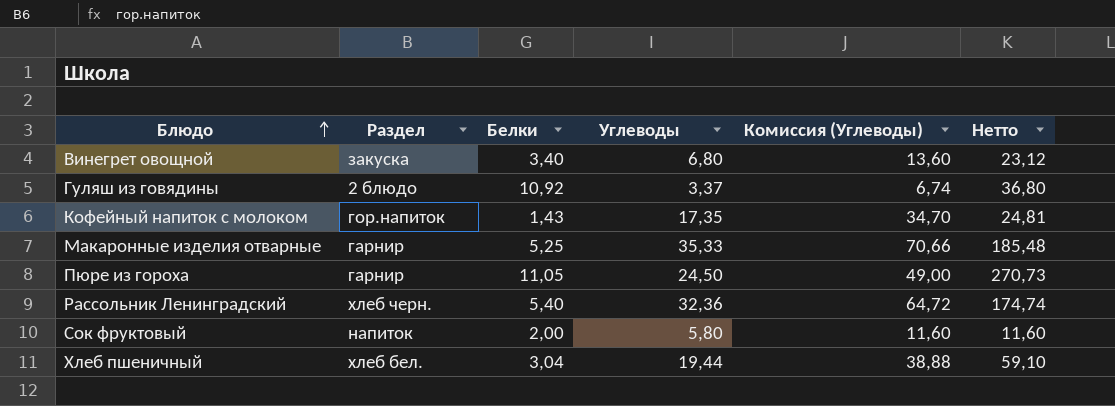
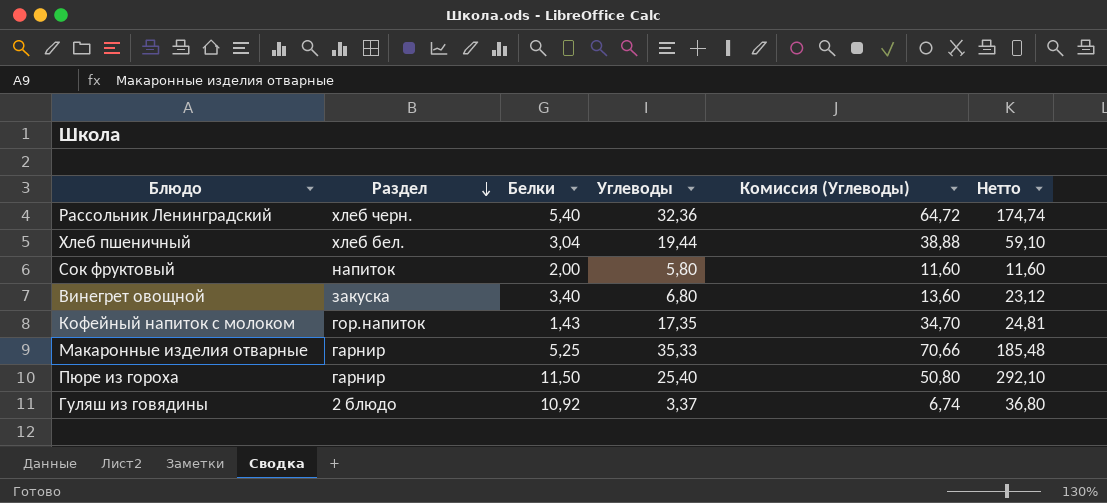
row order: Блюдо ascending -> Раздел descending
Пюре из гороха | Белки: 11,05 -> 11,50
Пюре из гороха | Углеводы: 24,50 -> 25,40
Пюре из гороха | Комиссия (Углеводы): 49,00 -> 50,80
Пюре из гороха | Нетто: 270,73 -> 292,10

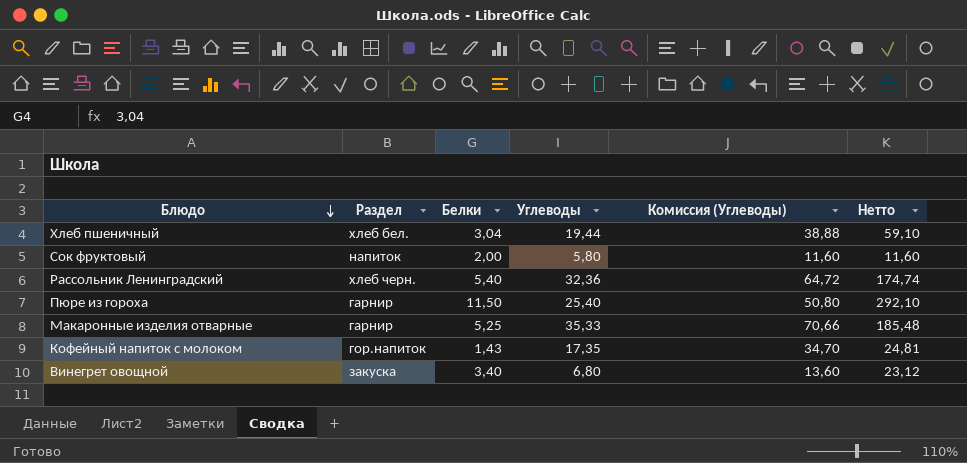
row order: Раздел descending -> Блюдо descending
row Гуляш из говядины: 2 блюдо | 10,92 | 3,37 | 6,74 | 36,80 -> none

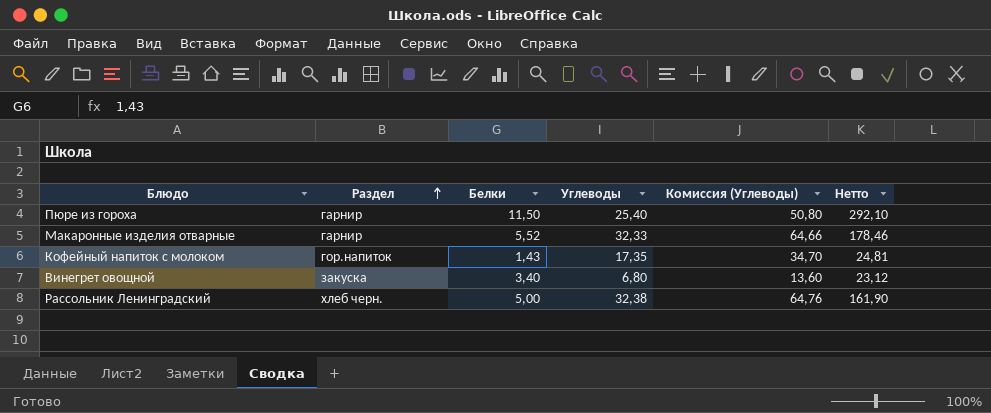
row order: Блюдо descending -> Раздел ascending
row Хлеб пшеничный: хлеб бел. | 3,04 | 19,44 | 38,88 | 59,10 -> none
row Сок фруктовый: напиток | 2,00 | 5,80 | 11,60 | 11,60 -> none
Макаронные изделия отварные | Белки: 5,25 -> 5,52
Макаронные изделия отварные | Углеводы: 35,33 -> 32,33
Макаронные изделия отварные | Комиссия (Углеводы): 70,66 -> 64,66
Макаронные изделия отварные | Нетто: 185,48 -> 178,46
Рассольник Ленинградский | Белки: 5,40 -> 5,00
Рассольник Ленинградский | Углеводы: 32,36 -> 32,38
Рассольник Ленинградский | Комиссия (Углеводы): 64,72 -> 64,76
Рассольник Ленинградский | Нетто: 174,74 -> 161,90

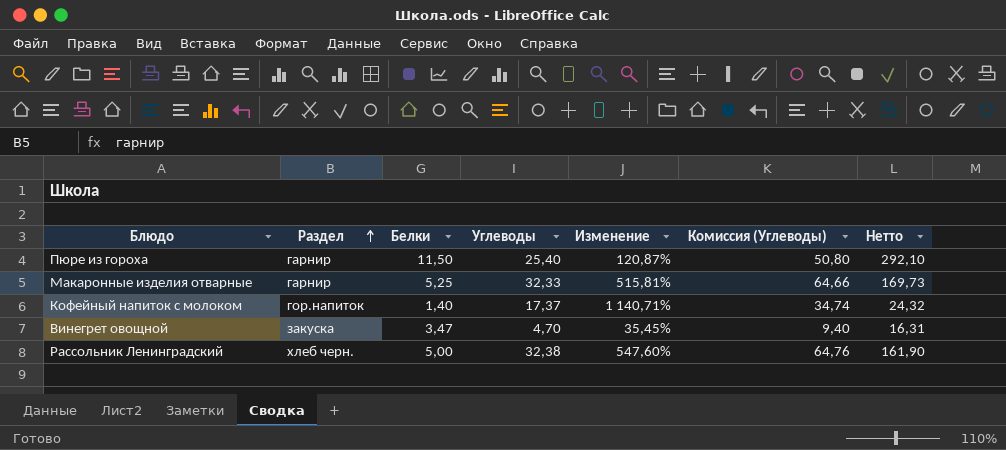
column Изменение | formula: none -> ([Углеводы] - [Белки]) / [Белки]
Макаронные изделия отварные | Белки: 5,52 -> 5,25
Макаронные изделия отварные | Нетто: 178,46 -> 169,73
Кофейный напиток с молоком | Белки: 1,43 -> 1,40
Кофейный напиток с молоком | Углеводы: 17,35 -> 17,37
Кофейный напиток с молоком | Комиссия (Углеводы): 34,70 -> 34,74
Кофейный напиток с молоком | Нетто: 24,81 -> 24,32
Винегрет овощной | Белки: 3,40 -> 3,47
Винегрет овощной | Углеводы: 6,80 -> 4,70
Винегрет овощной | Комиссия (Углеводы): 13,60 -> 9,40
Винегрет овощной | Нетто: 23,12 -> 16,31

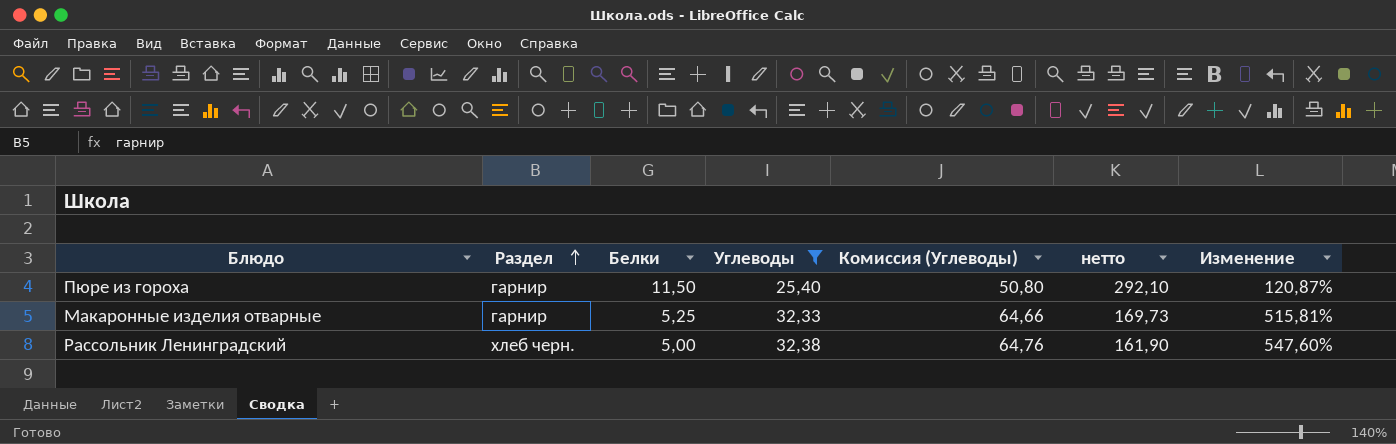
filter: none -> Углеводы >= 25,40
column name: Нетто -> нетто
column Изменение | position: 5 -> 7

